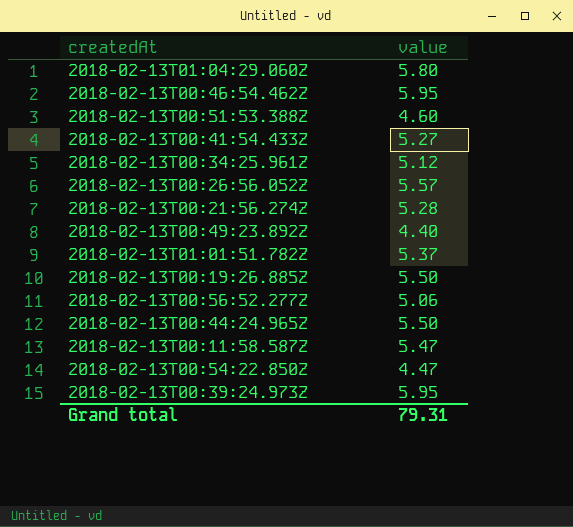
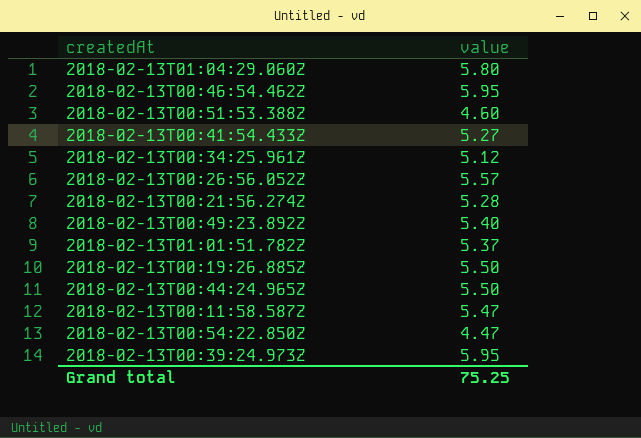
row 2018-02-13T00:56:52.277Z: 5.06 -> none
2018-02-13T00:49:23.892Z | value: 4.40 -> 5.40
Grand total | value: 79.31 -> 75.25

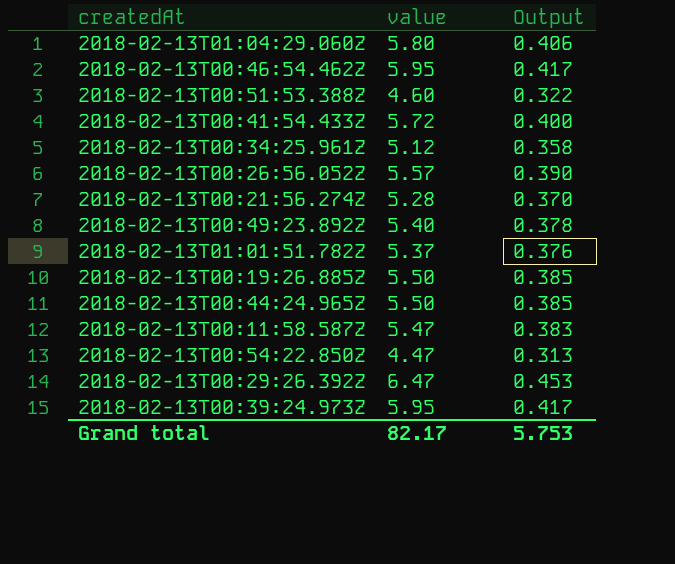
column Output | formula: none -> [value] * 0.07
2018-02-13T00:41:54.433Z | value: 5.27 -> 5.72
row 2018-02-13T00:29:26.392Z: none -> 6.47 | 0.453
Grand total | value: 75.25 -> 82.17

